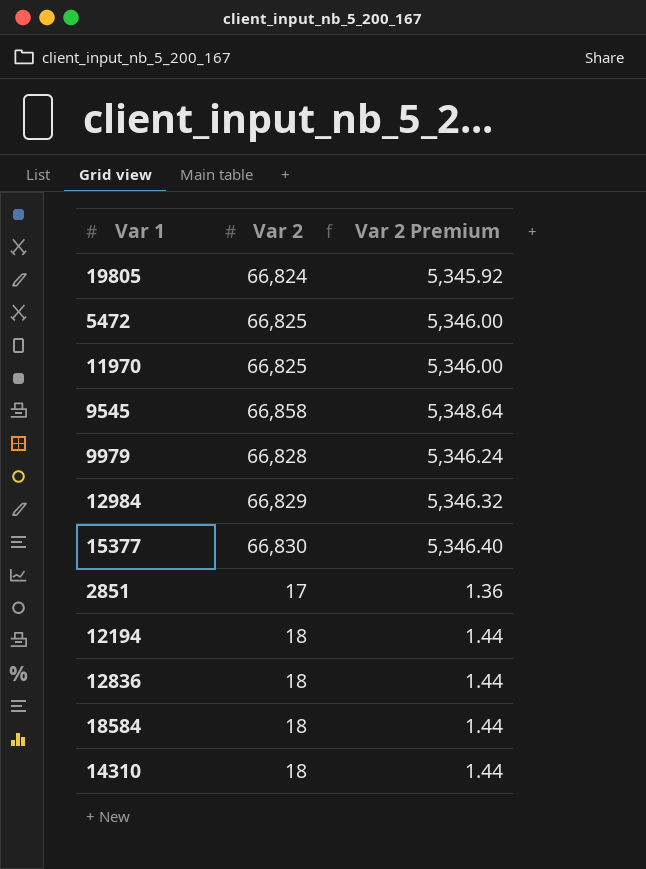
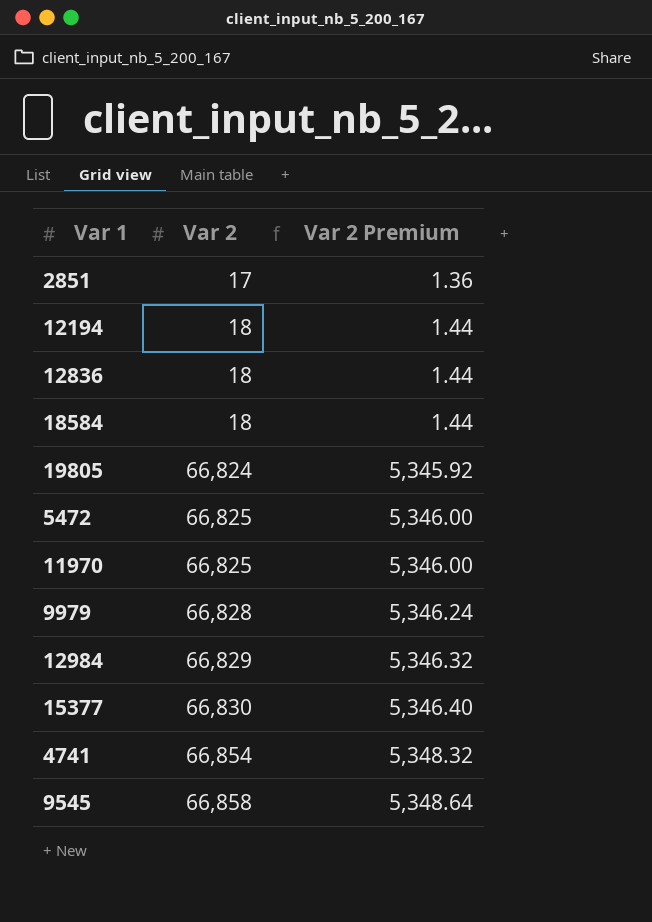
row order: none -> Var 2 ascending
row 14310: 18 | 1.44 -> none
row 4741: none -> 66,854 | 5,348.32

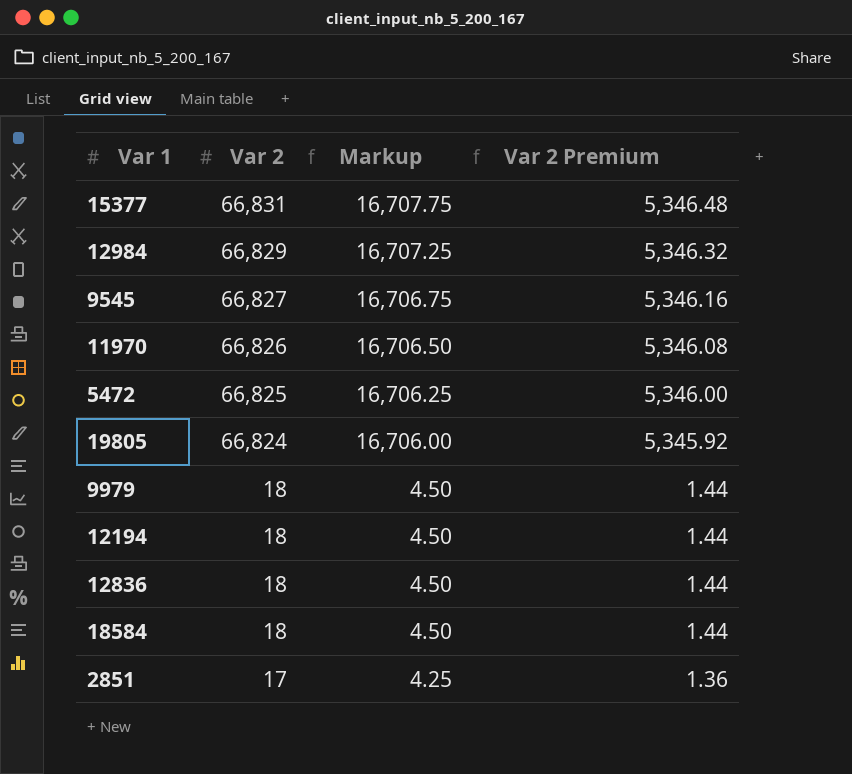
row order: Var 2 ascending -> Var 2 descending
column Markup | formula: none -> [Var 2] * 0.25
row 4741: 66,854 | 5,348.32 -> none
15377 | Var 2: 66,830 -> 66,831
15377 | Var 2 Premium: 5,346.40 -> 5,346.48
9545 | Var 2: 66,858 -> 66,827
9545 | Var 2 Premium: 5,348.64 -> 5,346.16
11970 | Var 2: 66,825 -> 66,826
11970 | Var 2 Premium: 5,346.00 -> 5,346.08
9979 | Var 2: 66,828 -> 18
9979 | Var 2 Premium: 5,346.24 -> 1.44

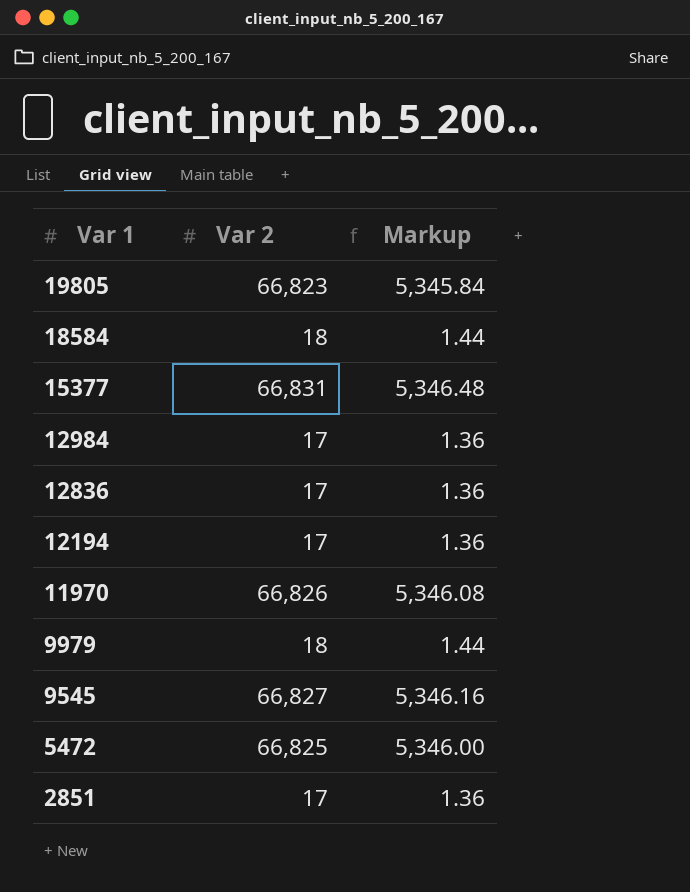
row order: Var 2 descending -> Var 1 descending
column Var 2 Premium | formula: [Var 2] * 0.08 -> none
column Markup | formula: [Var 2] * 0.25 -> [Var 2] * 0.08
19805 | Var 2: 66,824 -> 66,823
12984 | Var 2: 66,829 -> 17
12836 | Var 2: 18 -> 17
12194 | Var 2: 18 -> 17

